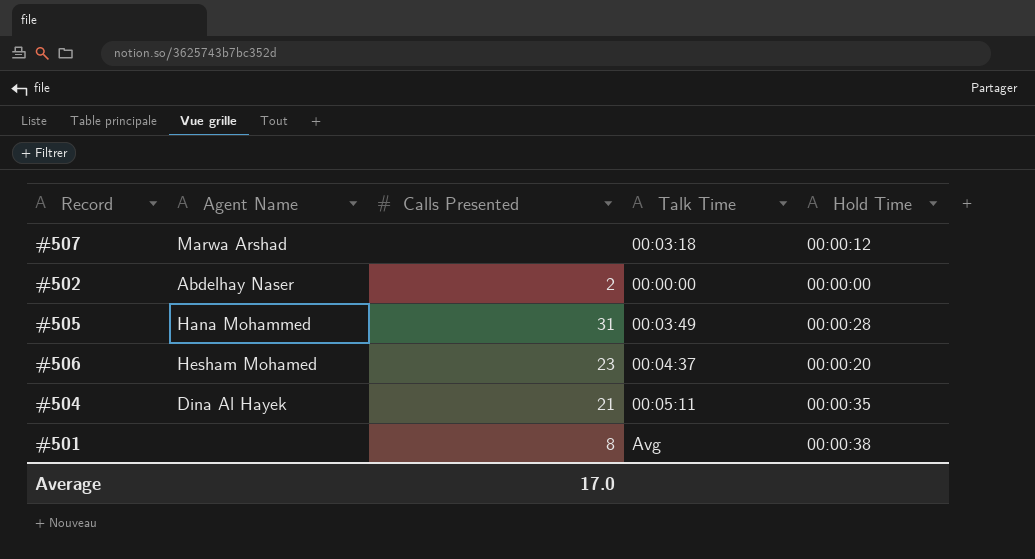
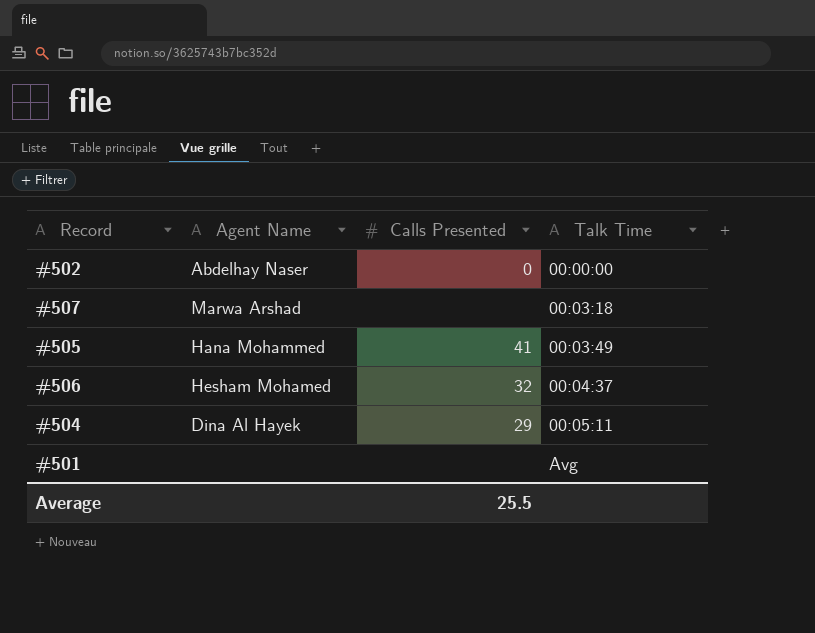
row order: none -> Talk Time ascending
column Hold Time | position: 5 -> none
#502 | Calls Presented: 2 -> 0
#505 | Calls Presented: 31 -> 41
#506 | Calls Presented: 23 -> 32
#504 | Calls Presented: 21 -> 29
#501 | Calls Presented: 8 -> none
Average | Calls Presented: 17.0 -> 25.5

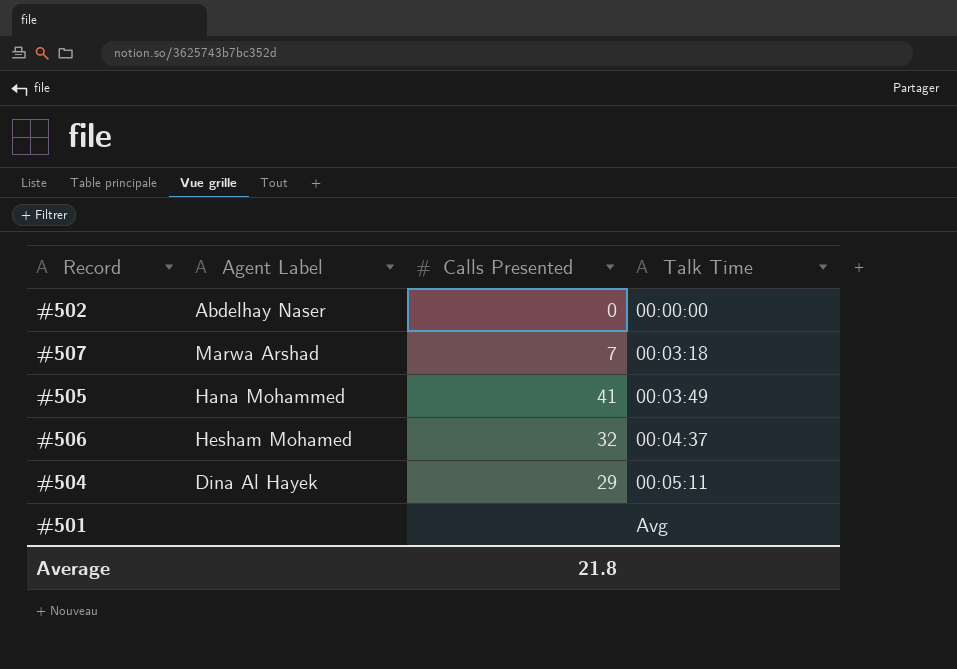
column name: Agent Name -> Agent Label
#507 | Calls Presented: none -> 7
Average | Calls Presented: 25.5 -> 21.8

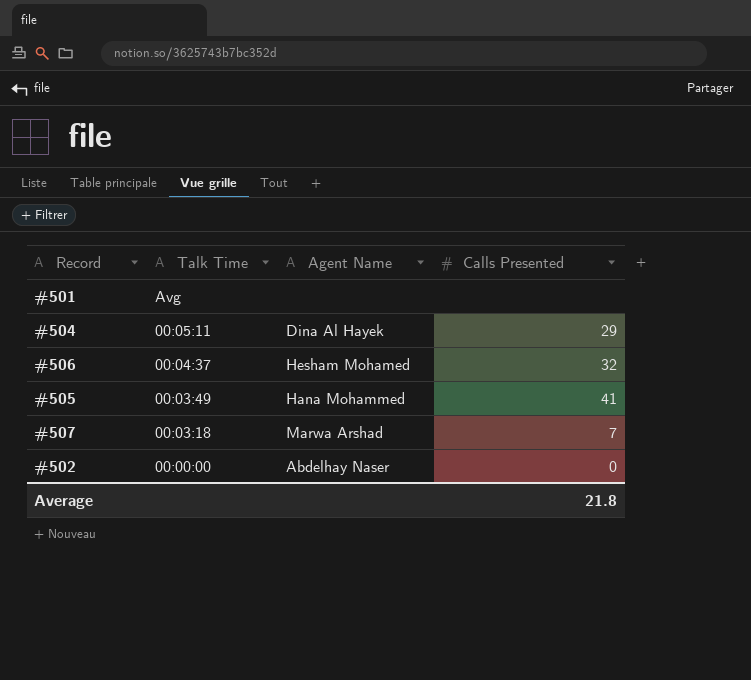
row order: Talk Time ascending -> Talk Time descending
column Talk Time | position: 4 -> 2
column name: Agent Label -> Agent Name

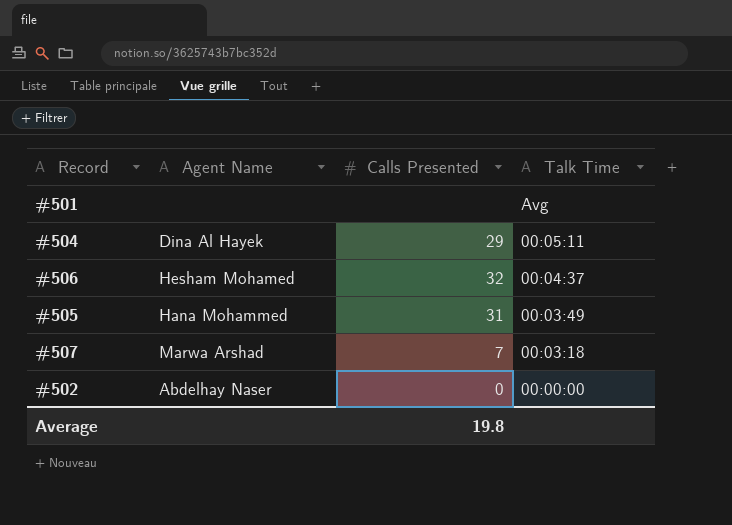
column Talk Time | position: 2 -> 4
#505 | Calls Presented: 41 -> 31
Average | Calls Presented: 21.8 -> 19.8

